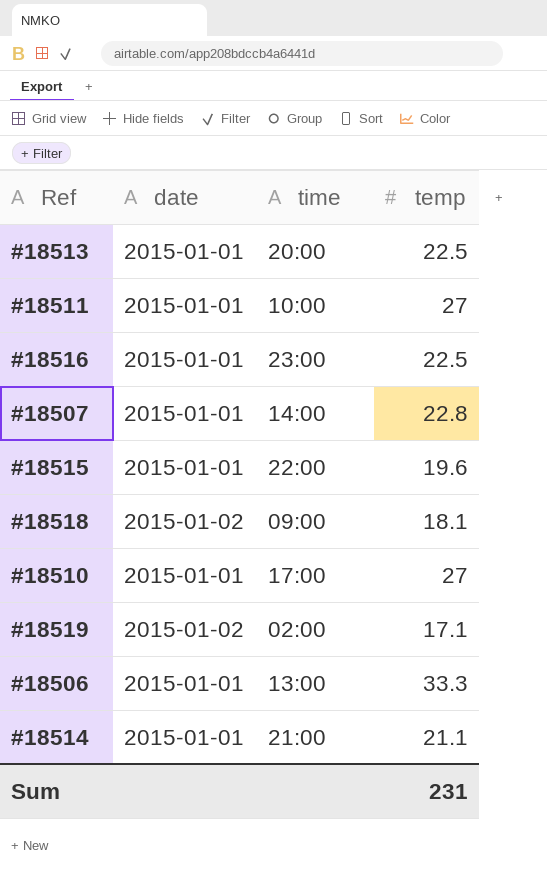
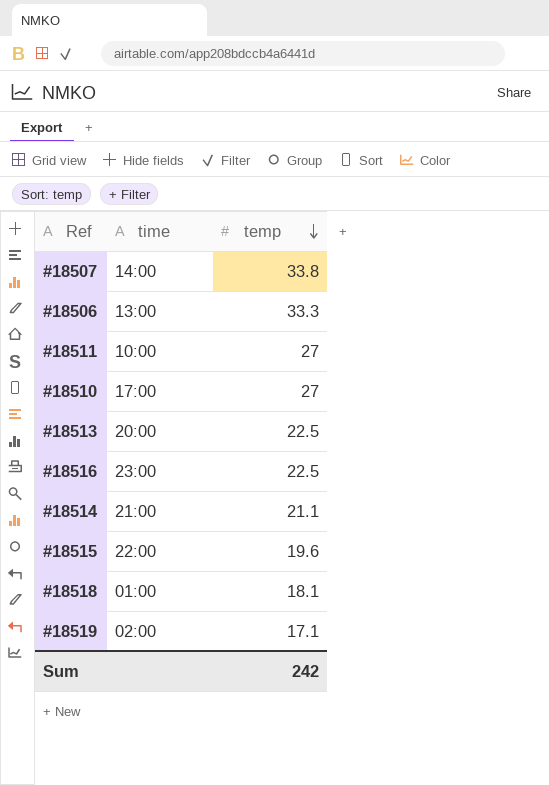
row order: none -> temp descending
column date | position: 2 -> none
#18507 | temp: 22.8 -> 33.8
#18518 | time: 09:00 -> 01:00
Sum | temp: 231 -> 242

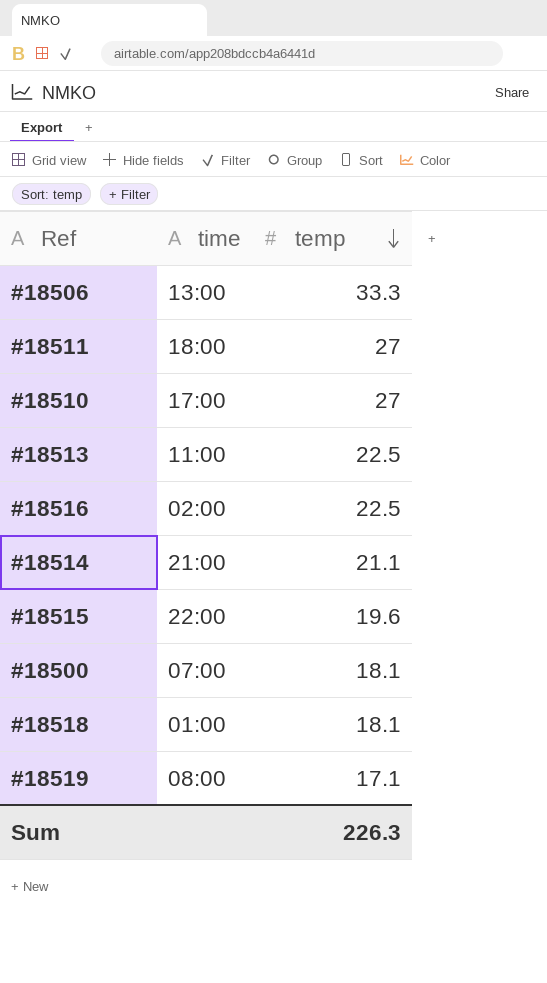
row #18507: 14:00 | 33.8 -> none
#18511 | time: 10:00 -> 18:00
#18513 | time: 20:00 -> 11:00
#18516 | time: 23:00 -> 02:00
row #18500: none -> 07:00 | 18.1
#18519 | time: 02:00 -> 08:00
Sum | temp: 242 -> 226.3

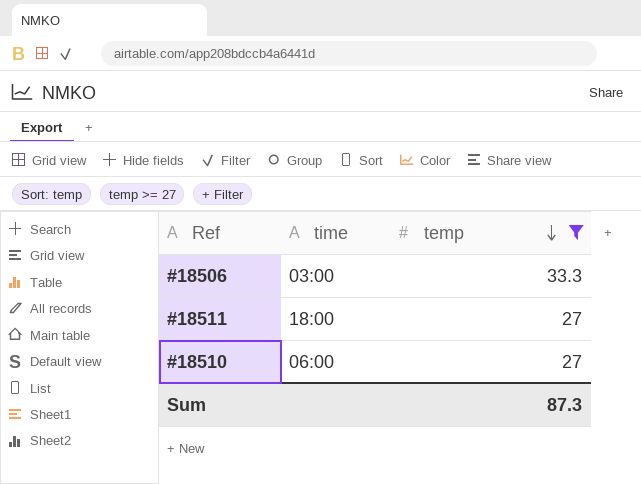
filter: none -> temp >= 27
#18506 | time: 13:00 -> 03:00
#18510 | time: 17:00 -> 06:00
Sum | temp: 226.3 -> 87.3

